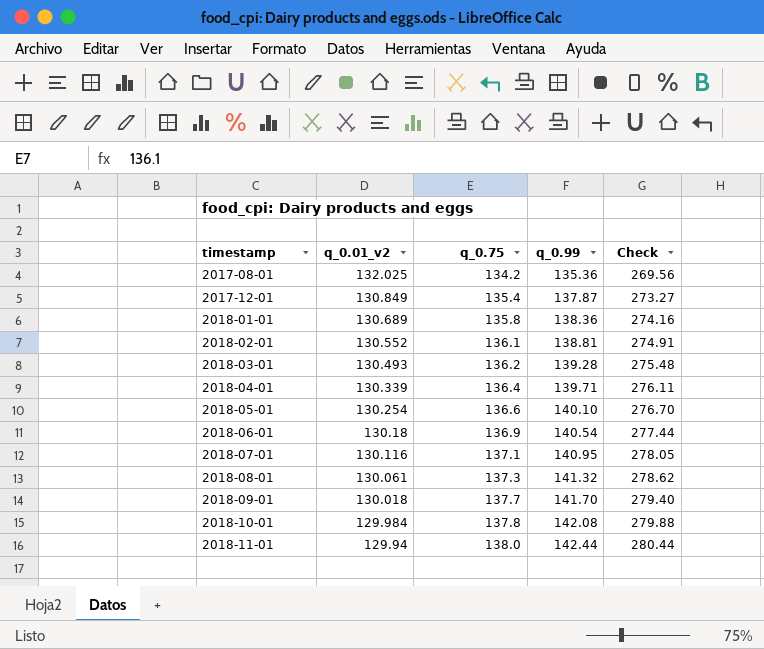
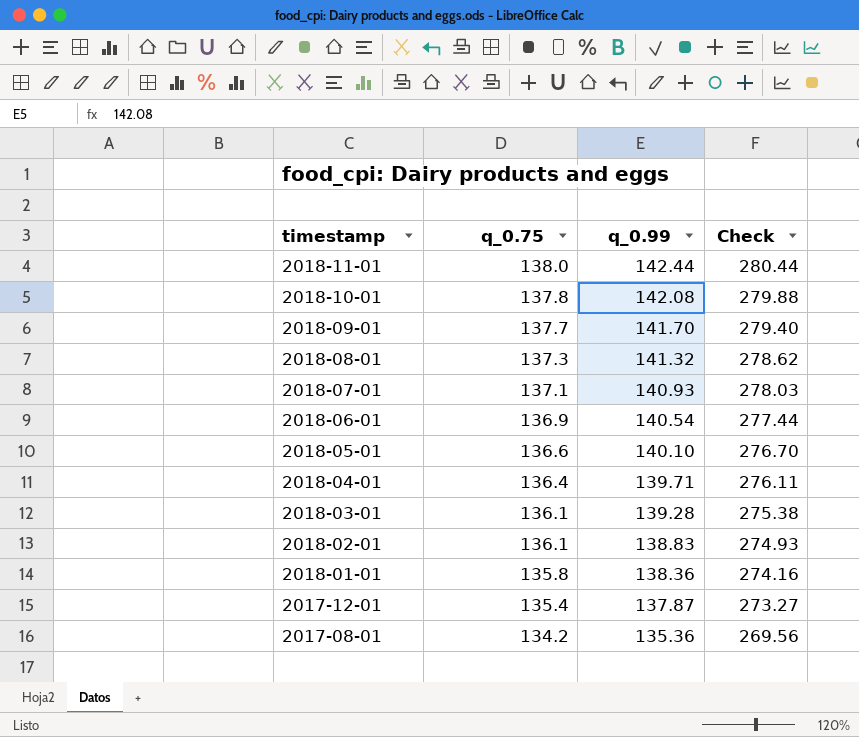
row order: timestamp ascending -> timestamp descending
column q_0.01_v2 | position: 2 -> none
2018-07-01 | q_0.99: 140.95 -> 140.93
2018-07-01 | Check: 278.05 -> 278.03
2018-03-01 | q_0.75: 136.2 -> 136.1
2018-03-01 | Check: 275.48 -> 275.38
2018-02-01 | q_0.99: 138.81 -> 138.83
2018-02-01 | Check: 274.91 -> 274.93

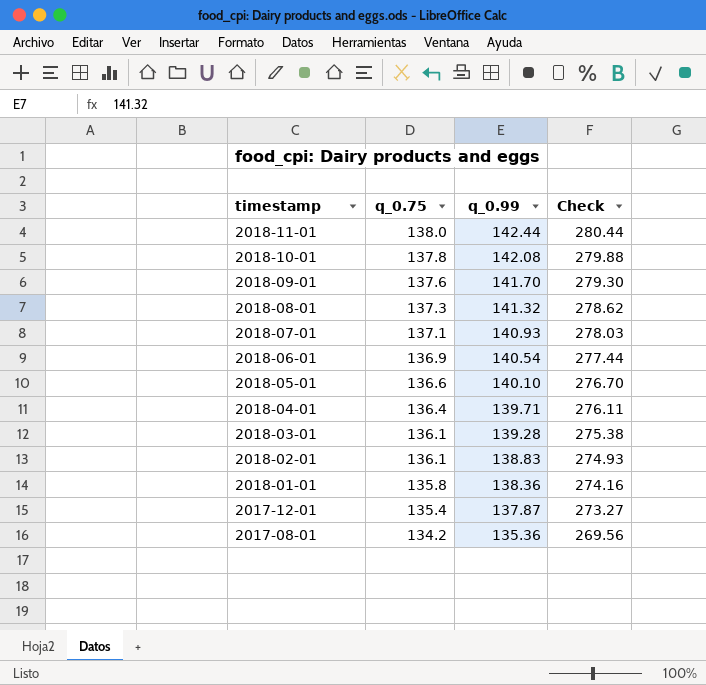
2018-09-01 | q_0.75: 137.7 -> 137.6
2018-09-01 | Check: 279.40 -> 279.30

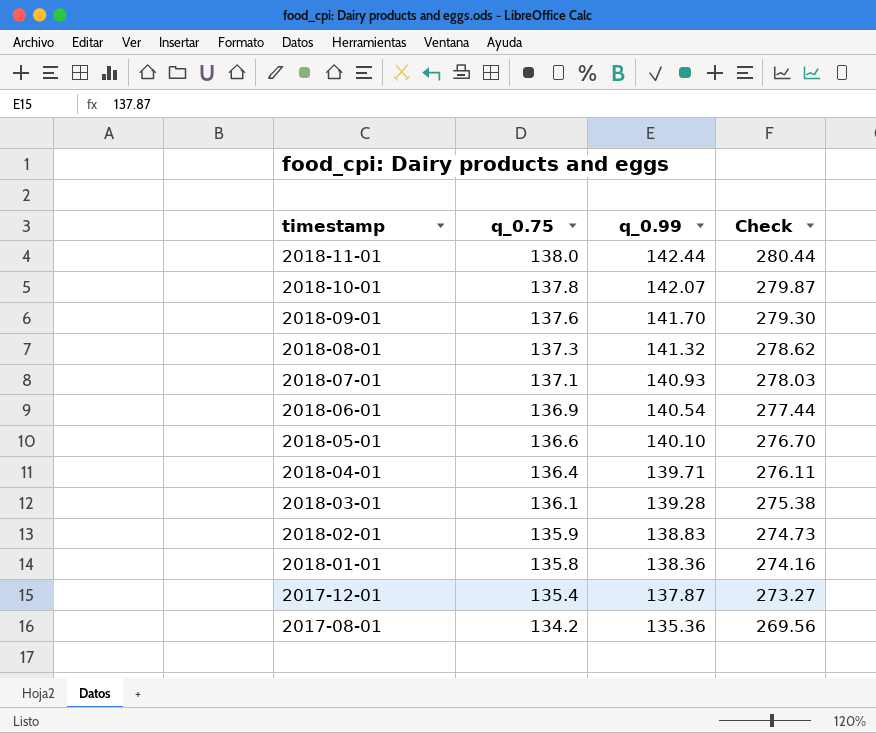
2018-10-01 | q_0.99: 142.08 -> 142.07
2018-10-01 | Check: 279.88 -> 279.87
2018-02-01 | q_0.75: 136.1 -> 135.9
2018-02-01 | Check: 274.93 -> 274.73

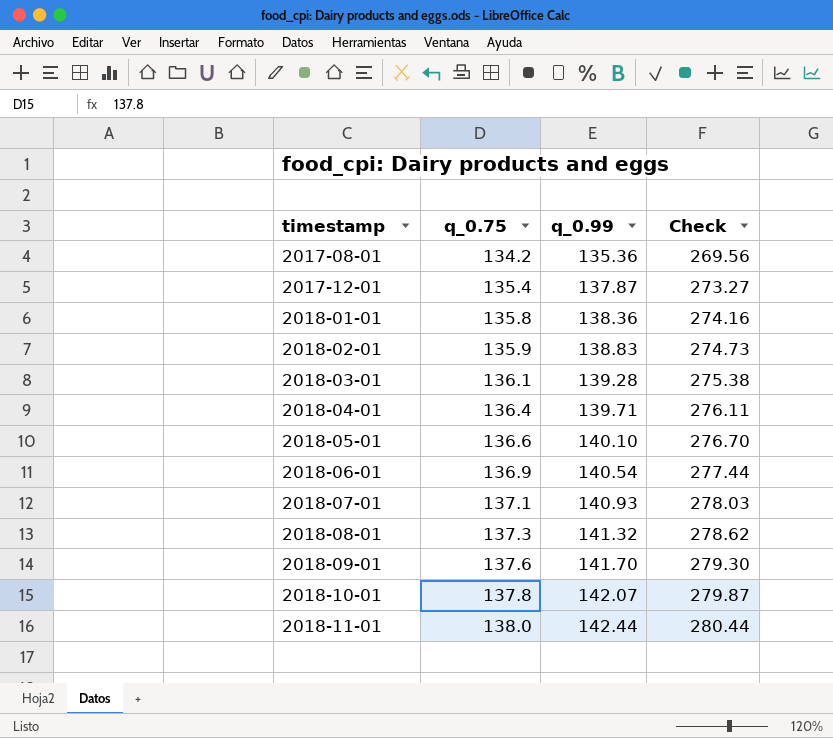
row order: timestamp descending -> timestamp ascending

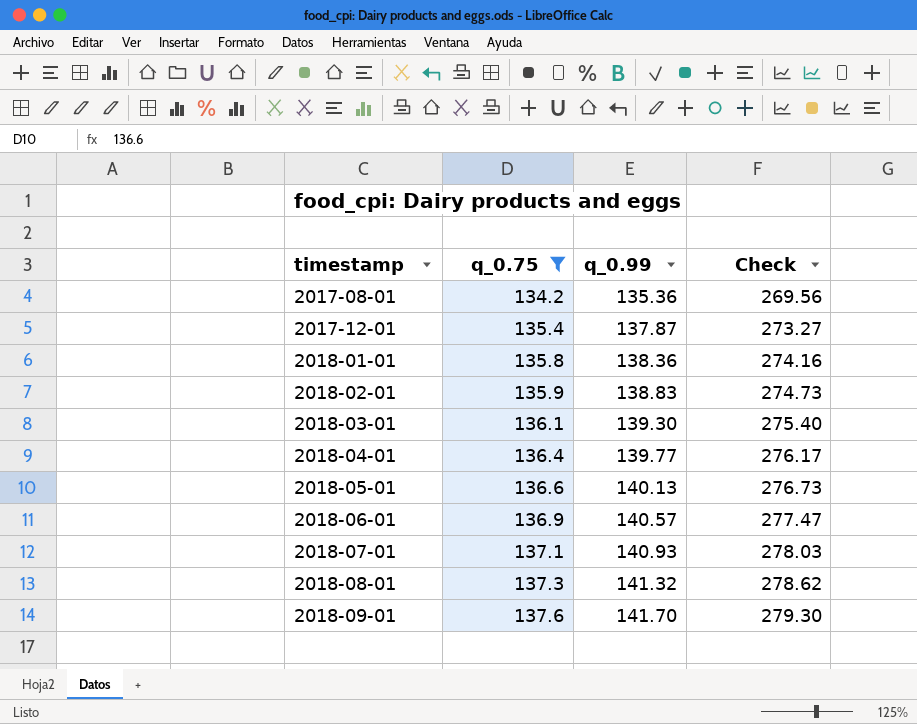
filter: none -> q_0.75 <= 137.6
2018-03-01 | q_0.99: 139.28 -> 139.30
2018-03-01 | Check: 275.38 -> 275.40
2018-04-01 | q_0.99: 139.71 -> 139.77
2018-04-01 | Check: 276.11 -> 276.17
2018-05-01 | q_0.99: 140.10 -> 140.13
2018-05-01 | Check: 276.70 -> 276.73
2018-06-01 | q_0.99: 140.54 -> 140.57
2018-06-01 | Check: 277.44 -> 277.47

